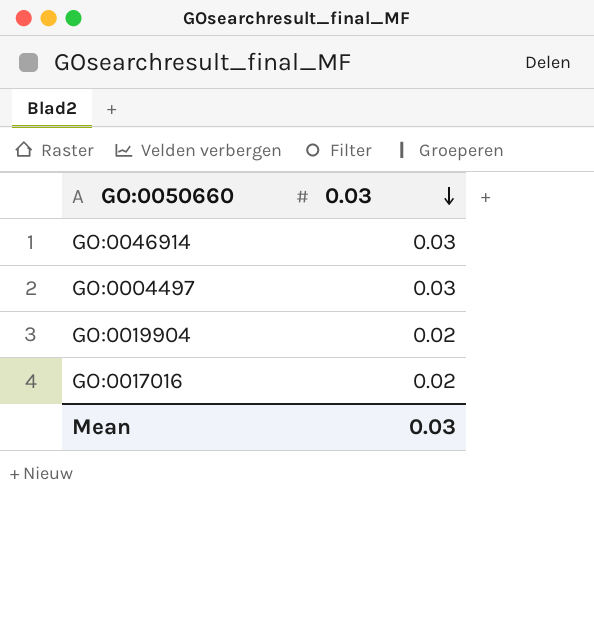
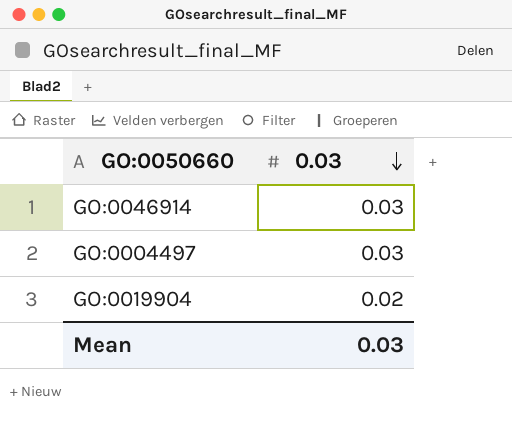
row GO:0017016: 0.02 -> none

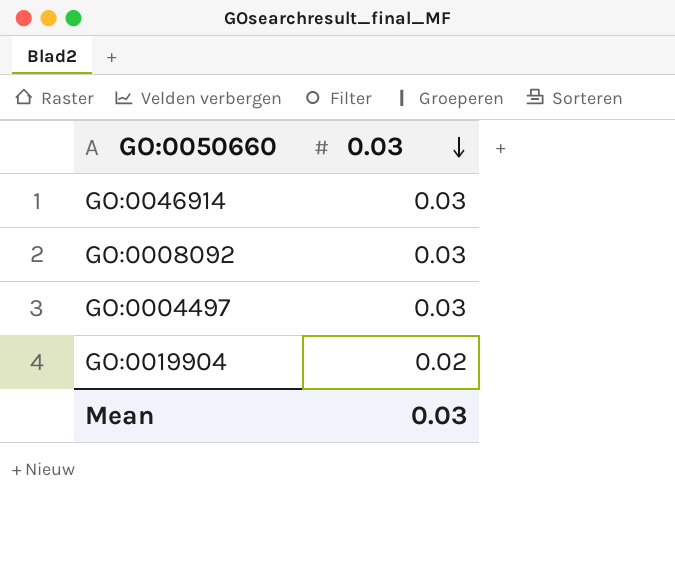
row GO:0008092: none -> 0.03

